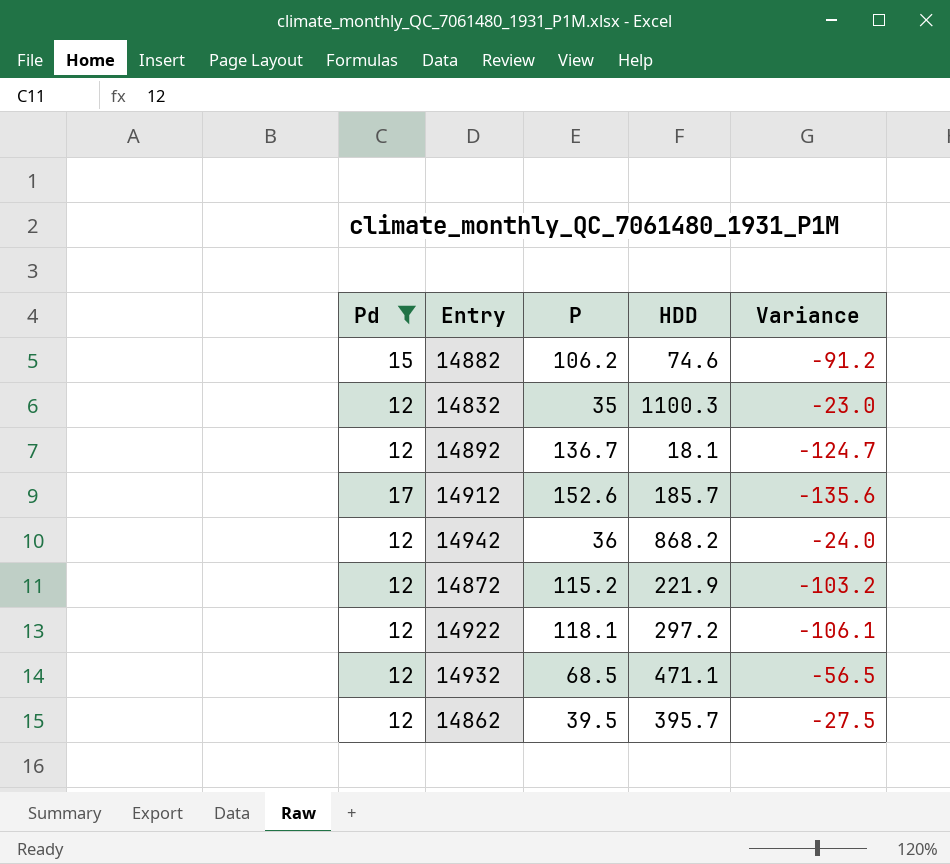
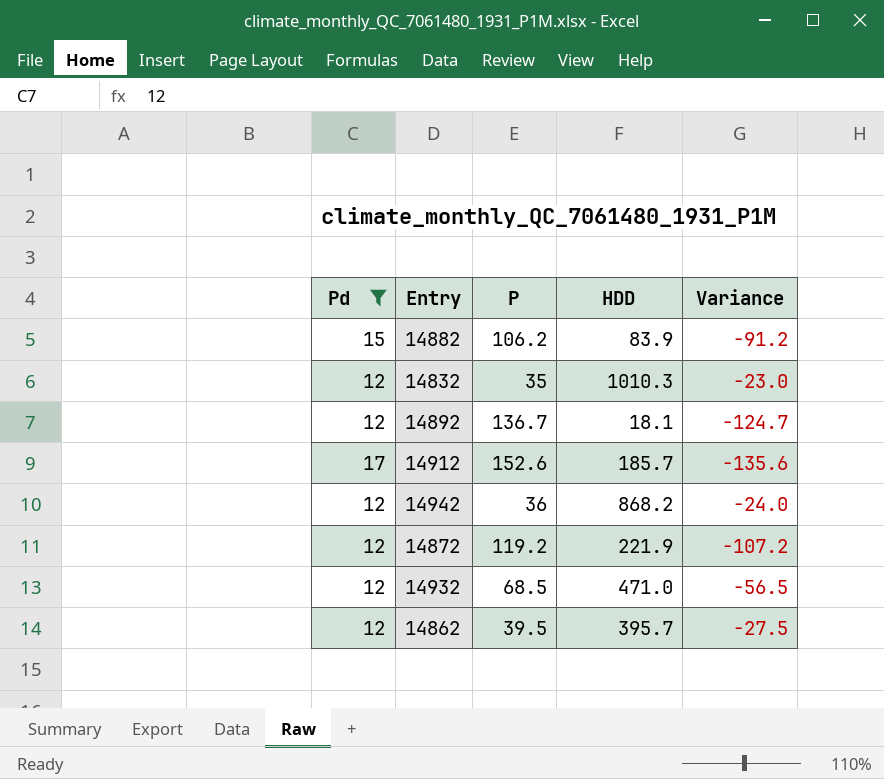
row 14922: 12 | 118.1 | 297.2 | -106.1 -> none
14882 | HDD: 74.6 -> 83.9
14832 | HDD: 1100.3 -> 1010.3
14872 | P: 115.2 -> 119.2
14872 | Variance: -103.2 -> -107.2
14932 | HDD: 471.1 -> 471.0

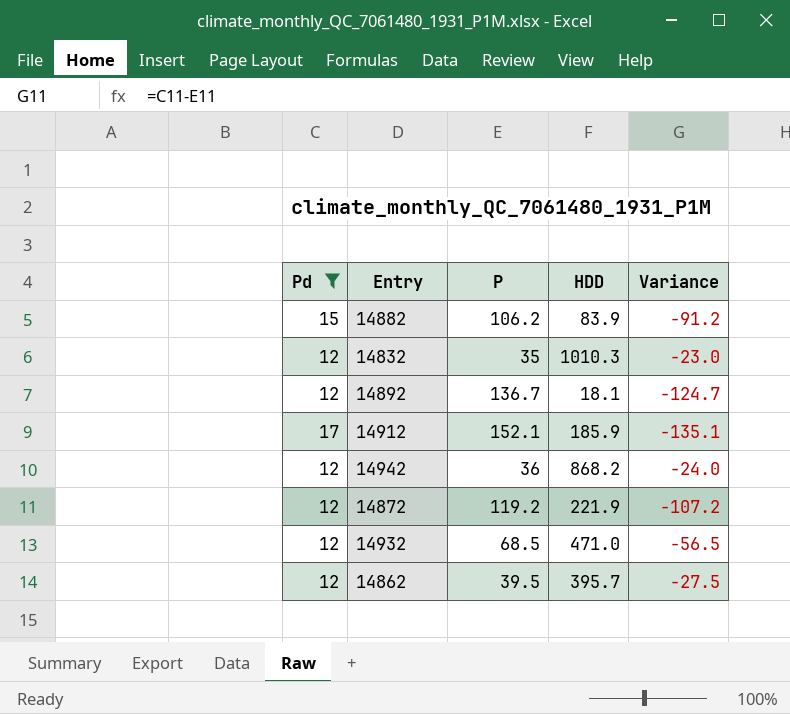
14912 | P: 152.6 -> 152.1
14912 | HDD: 185.7 -> 185.9
14912 | Variance: -135.6 -> -135.1

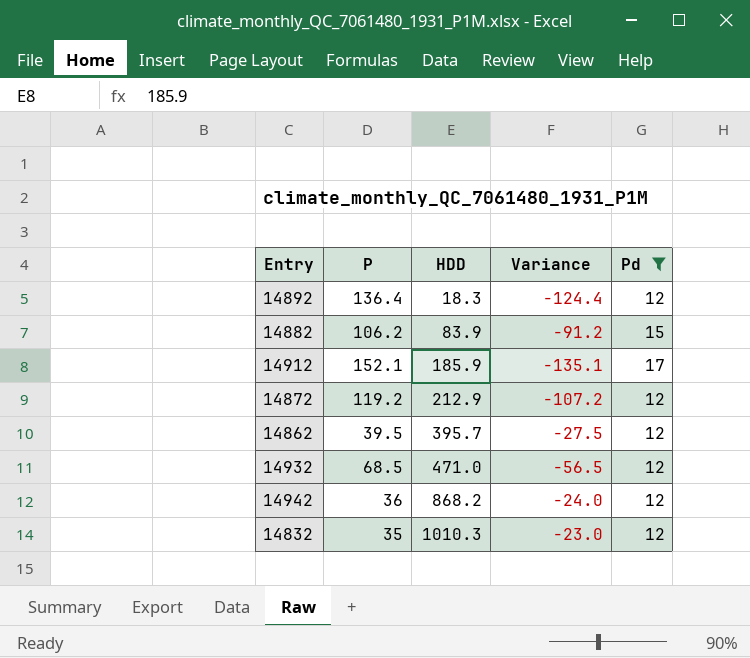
row order: none -> HDD ascending
column Pd | position: 1 -> 5
14892 | P: 136.7 -> 136.4
14892 | HDD: 18.1 -> 18.3
14892 | Variance: -124.7 -> -124.4
14872 | HDD: 221.9 -> 212.9

